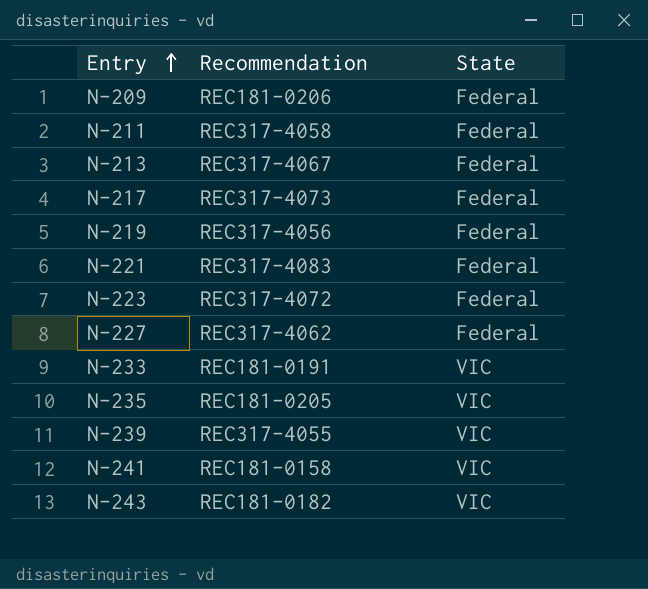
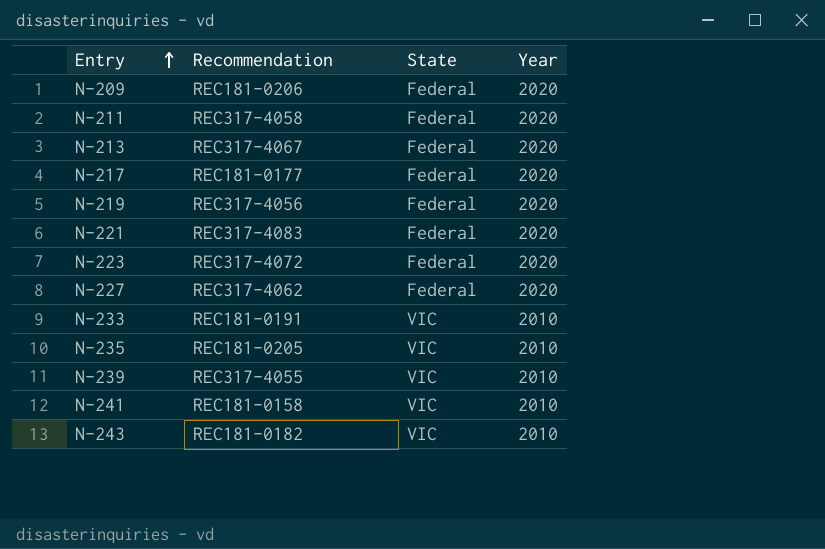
column Year | position: none -> 4
N-217 | Recommendation: REC317-4073 -> REC181-0177

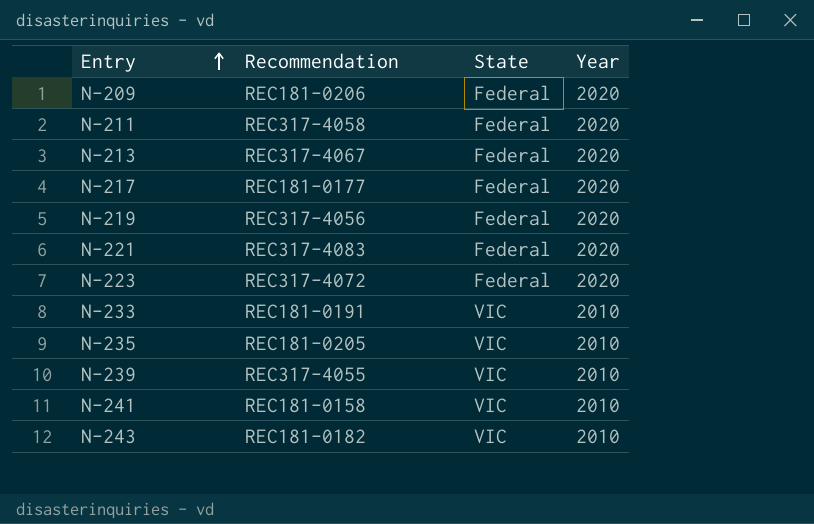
row N-227: REC317-4062 | Federal | 2020 -> none

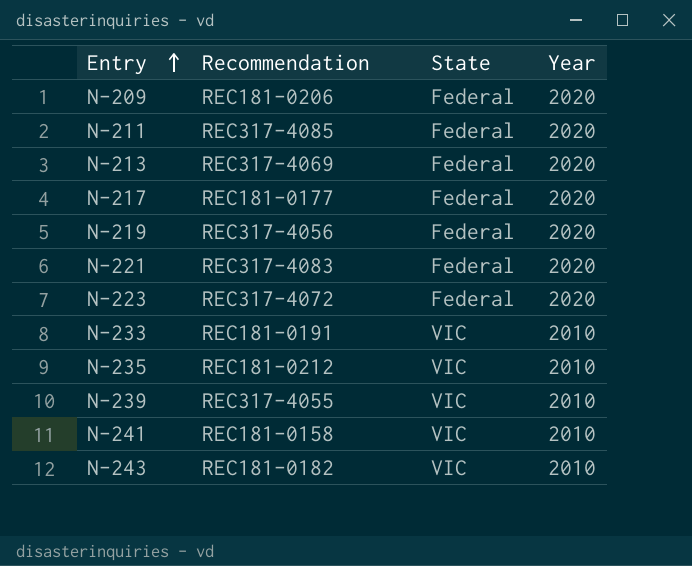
N-211 | Recommendation: REC317-4058 -> REC317-4085
N-213 | Recommendation: REC317-4067 -> REC317-4069
N-235 | Recommendation: REC181-0205 -> REC181-0212

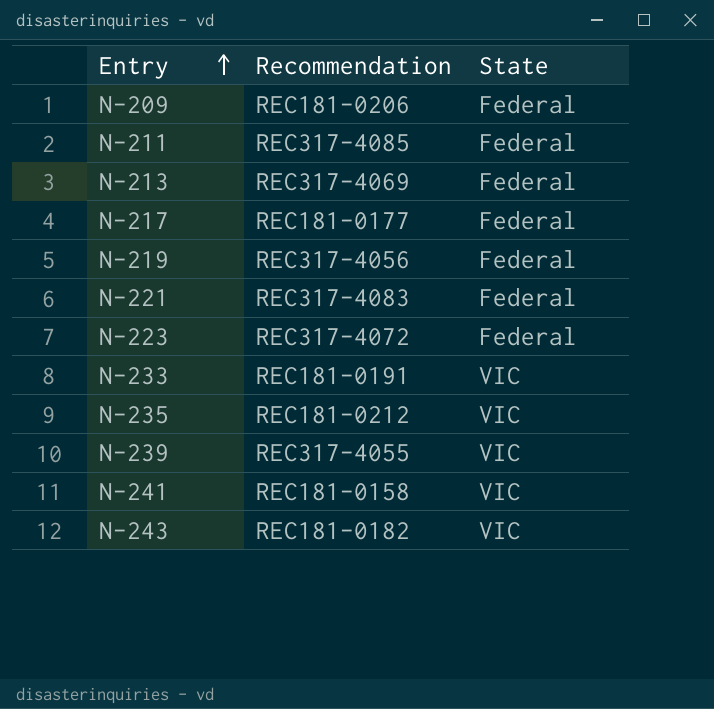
column Year | position: 4 -> none

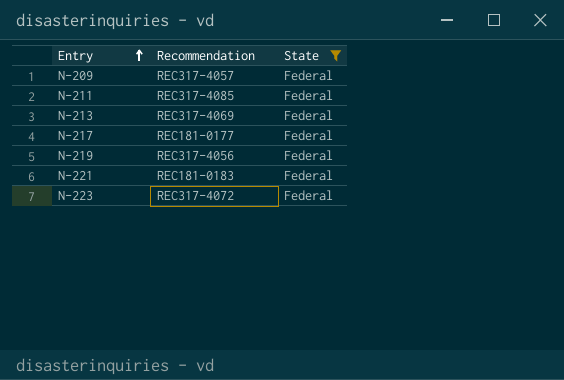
filter: none -> State = Federal
N-209 | Recommendation: REC181-0206 -> REC317-4057
N-221 | Recommendation: REC317-4083 -> REC181-0183

